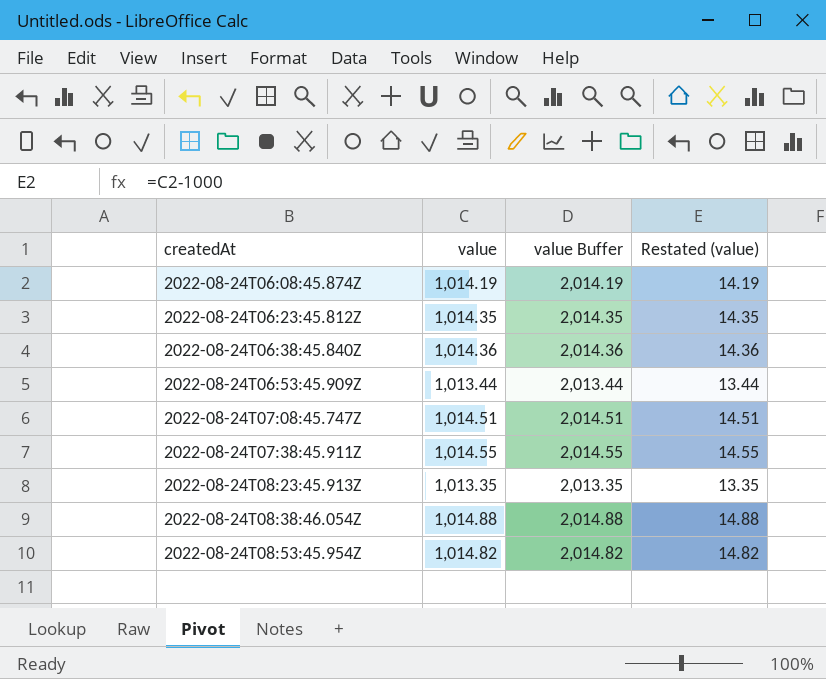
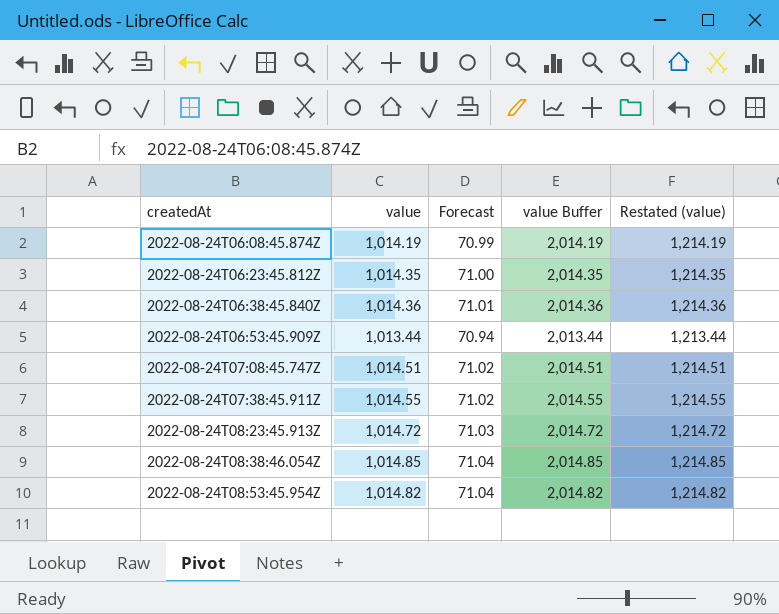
column Forecast | formula: none -> [value] * 0.07
column Restated (value) | formula: [value] - 1000 -> [value] + 200
2022-08-24T08:23:45.913Z | value: 1,013.35 -> 1,014.72
2022-08-24T08:23:45.913Z | value Buffer: 2,013.35 -> 2,014.72
2022-08-24T08:38:46.054Z | value: 1,014.88 -> 1,014.85
2022-08-24T08:38:46.054Z | value Buffer: 2,014.88 -> 2,014.85

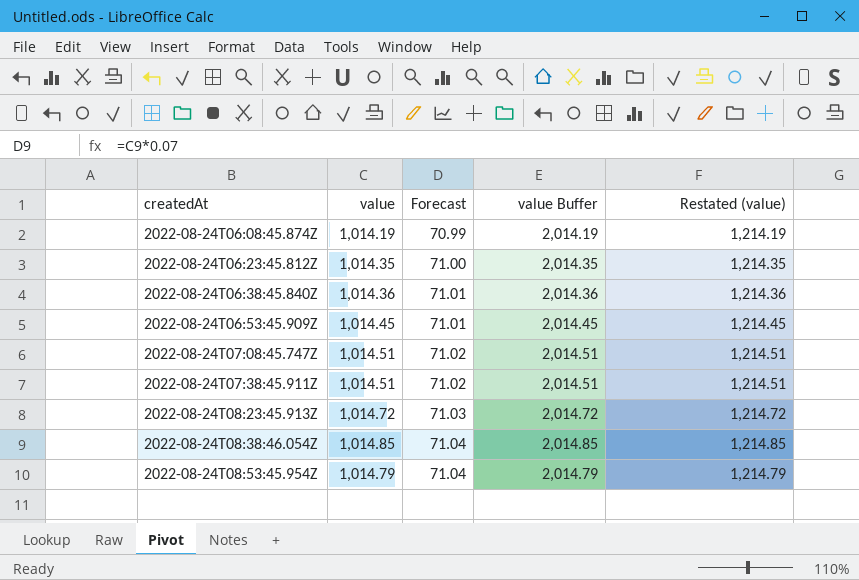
2022-08-24T06:53:45.909Z | value: 1,013.44 -> 1,014.45
2022-08-24T06:53:45.909Z | Forecast: 70.94 -> 71.01
2022-08-24T06:53:45.909Z | value Buffer: 2,013.44 -> 2,014.45
2022-08-24T06:53:45.909Z | Restated (value): 1,213.44 -> 1,214.45
2022-08-24T07:38:45.911Z | value: 1,014.55 -> 1,014.51
2022-08-24T07:38:45.911Z | value Buffer: 2,014.55 -> 2,014.51
2022-08-24T07:38:45.911Z | Restated (value): 1,214.55 -> 1,214.51
2022-08-24T08:53:45.954Z | value: 1,014.82 -> 1,014.79
2022-08-24T08:53:45.954Z | value Buffer: 2,014.82 -> 2,014.79
2022-08-24T08:53:45.954Z | Restated (value): 1,214.82 -> 1,214.79

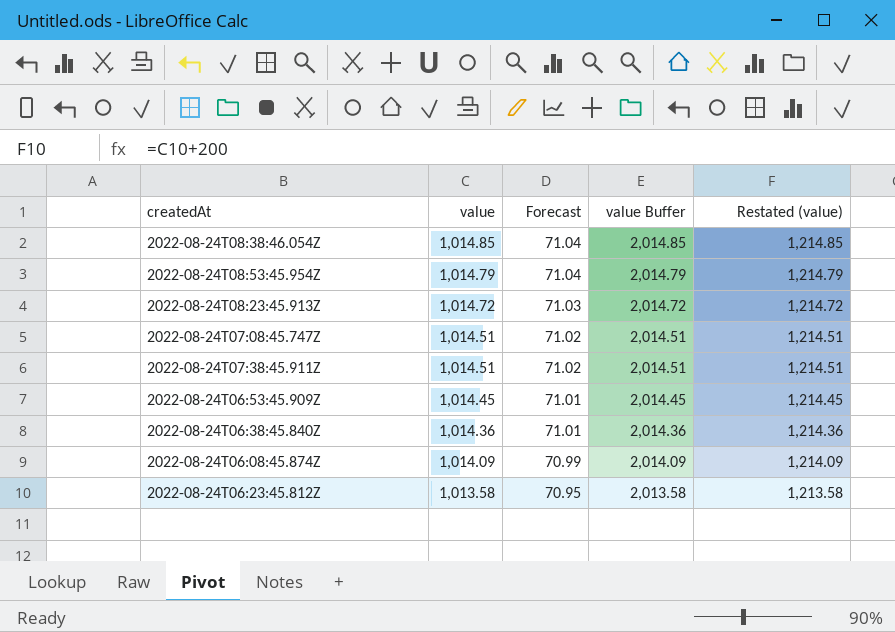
row order: createdAt ascending -> value descending
2022-08-24T06:08:45.874Z | value: 1,014.19 -> 1,014.09
2022-08-24T06:08:45.874Z | value Buffer: 2,014.19 -> 2,014.09
2022-08-24T06:08:45.874Z | Restated (value): 1,214.19 -> 1,214.09
2022-08-24T06:23:45.812Z | value: 1,014.35 -> 1,013.58
2022-08-24T06:23:45.812Z | Forecast: 71.00 -> 70.95
2022-08-24T06:23:45.812Z | value Buffer: 2,014.35 -> 2,013.58
2022-08-24T06:23:45.812Z | Restated (value): 1,214.35 -> 1,213.58

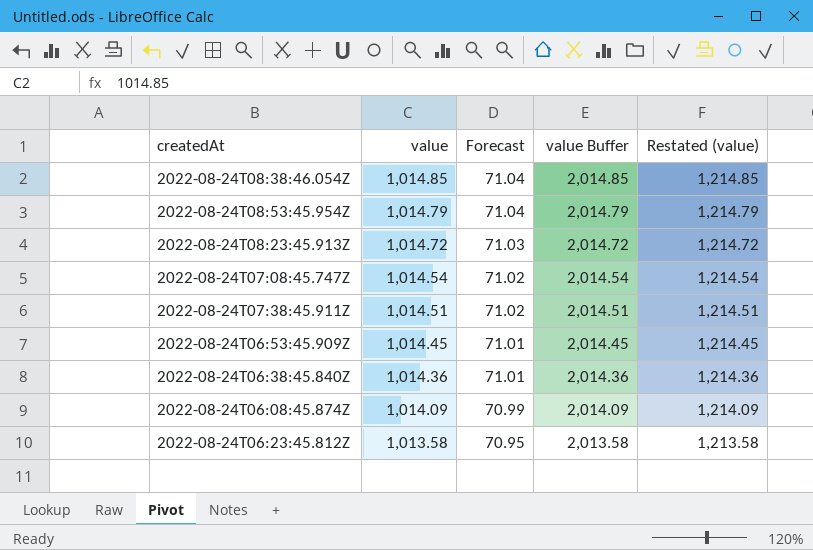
2022-08-24T07:08:45.747Z | value: 1,014.51 -> 1,014.54
2022-08-24T07:08:45.747Z | value Buffer: 2,014.51 -> 2,014.54
2022-08-24T07:08:45.747Z | Restated (value): 1,214.51 -> 1,214.54

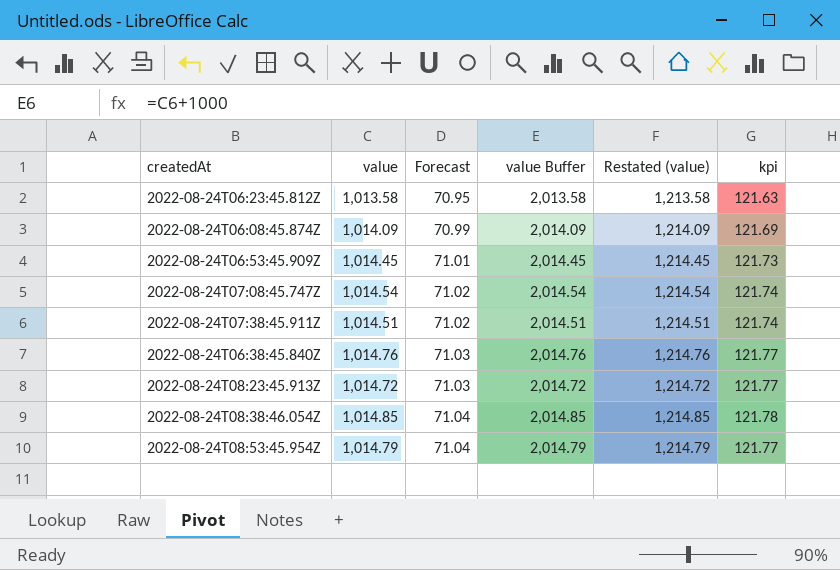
row order: value descending -> Forecast ascending
column kpi | formula: none -> [value] * 0.12
2022-08-24T06:38:45.840Z | value: 1,014.36 -> 1,014.76
2022-08-24T06:38:45.840Z | Forecast: 71.01 -> 71.03
2022-08-24T06:38:45.840Z | value Buffer: 2,014.36 -> 2,014.76
2022-08-24T06:38:45.840Z | Restated (value): 1,214.36 -> 1,214.76

